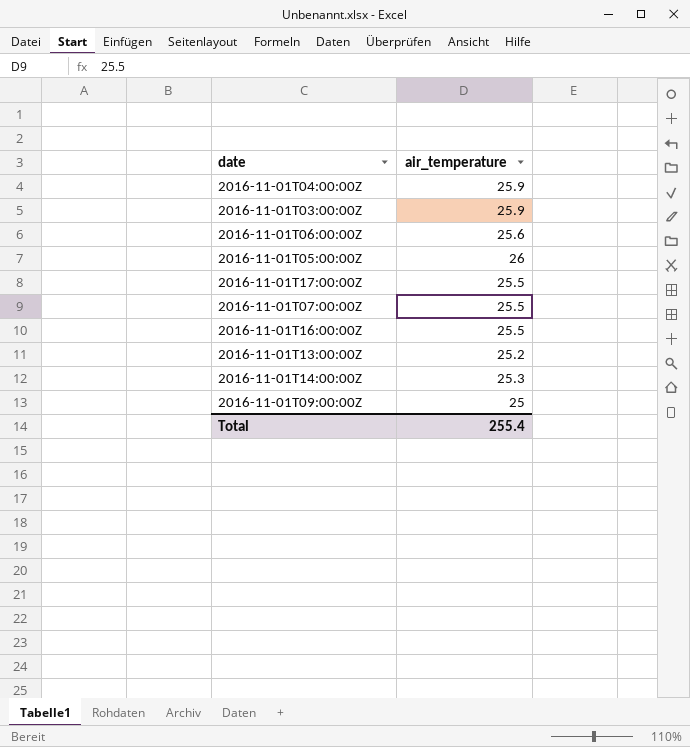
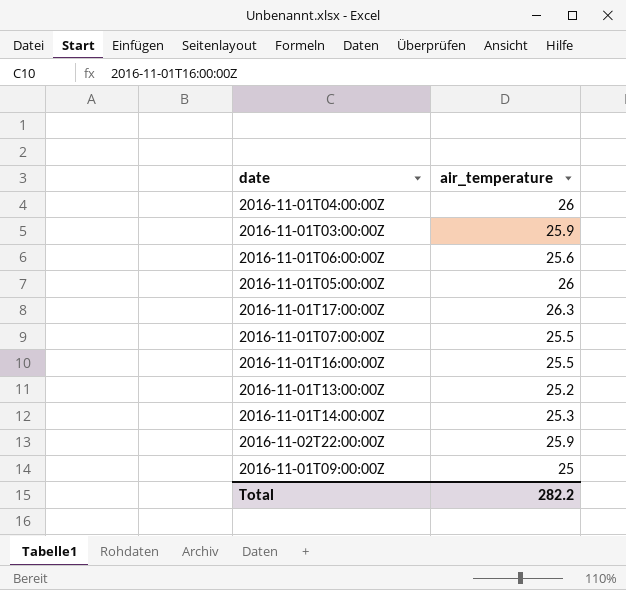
2016-11-01T04:00:00Z | air_temperature: 25.9 -> 26
2016-11-01T17:00:00Z | air_temperature: 25.5 -> 26.3
row 2016-11-02T22:00:00Z: none -> 25.9
Total | air_temperature: 255.4 -> 282.2

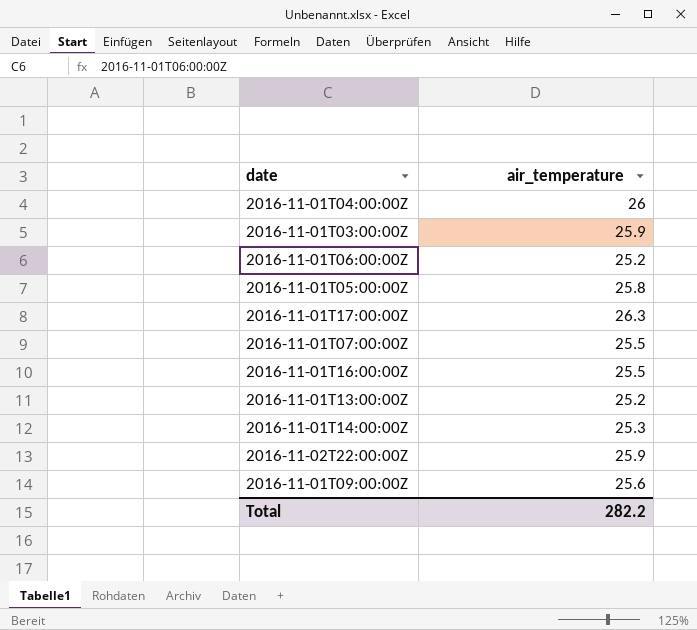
2016-11-01T06:00:00Z | air_temperature: 25.6 -> 25.2
2016-11-01T05:00:00Z | air_temperature: 26 -> 25.8
2016-11-01T09:00:00Z | air_temperature: 25 -> 25.6

